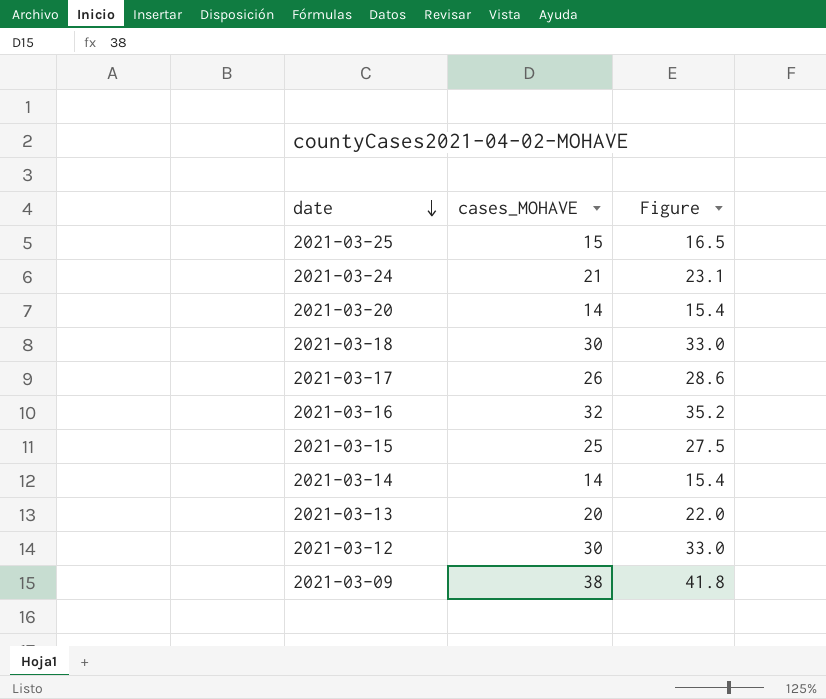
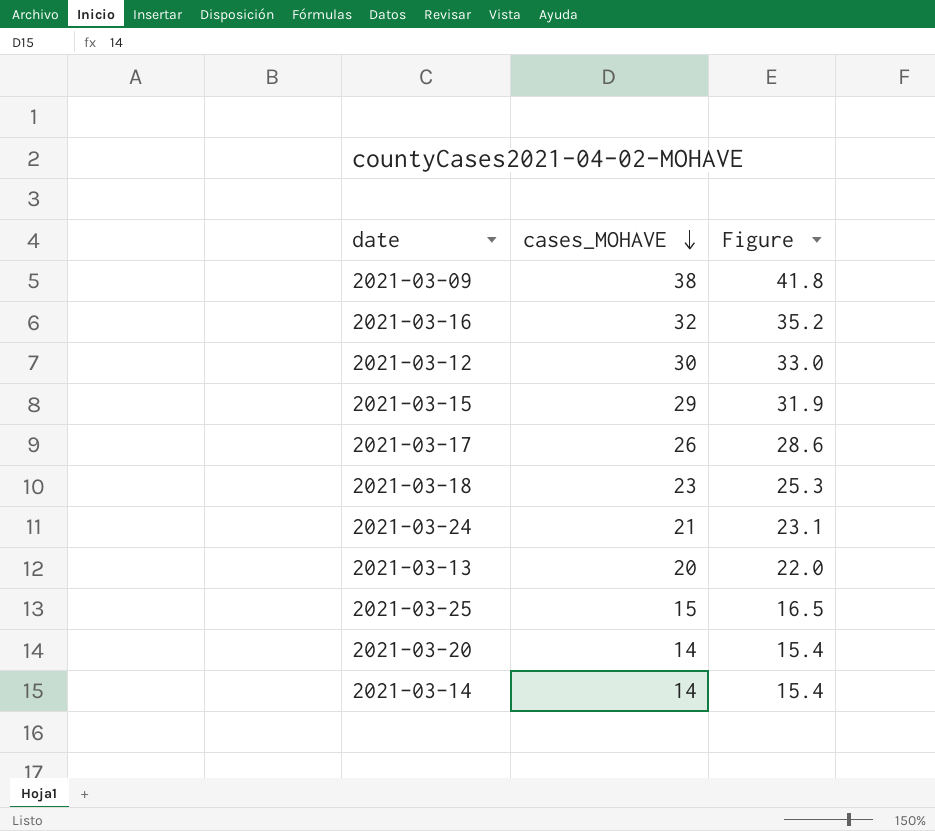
row order: date descending -> cases_MOHAVE descending
2021-03-15 | cases_MOHAVE: 25 -> 29
2021-03-15 | Figure: 27.5 -> 31.9
2021-03-18 | cases_MOHAVE: 30 -> 23
2021-03-18 | Figure: 33.0 -> 25.3

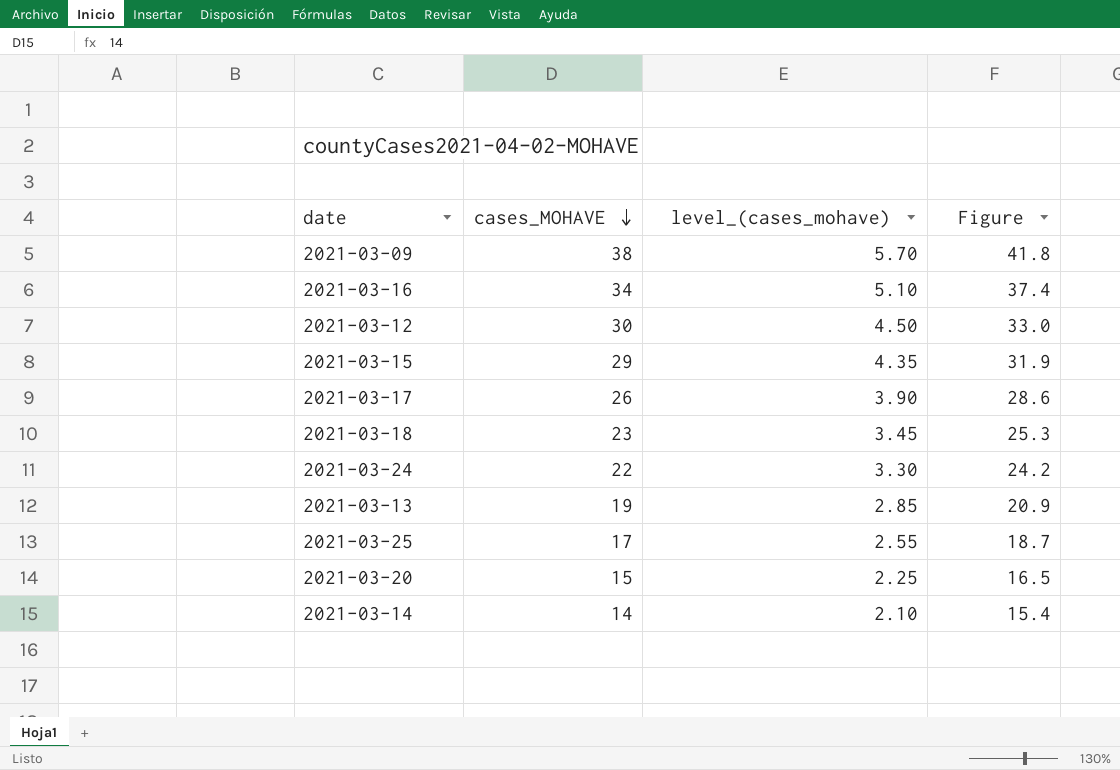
column level_(cases_mohave) | formula: none -> [cases_MOHAVE] * 0.15
2021-03-16 | cases_MOHAVE: 32 -> 34
2021-03-16 | Figure: 35.2 -> 37.4
2021-03-24 | cases_MOHAVE: 21 -> 22
2021-03-24 | Figure: 23.1 -> 24.2
2021-03-13 | cases_MOHAVE: 20 -> 19
2021-03-13 | Figure: 22.0 -> 20.9
2021-03-25 | cases_MOHAVE: 15 -> 17
2021-03-25 | Figure: 16.5 -> 18.7
2021-03-20 | cases_MOHAVE: 14 -> 15
2021-03-20 | Figure: 15.4 -> 16.5

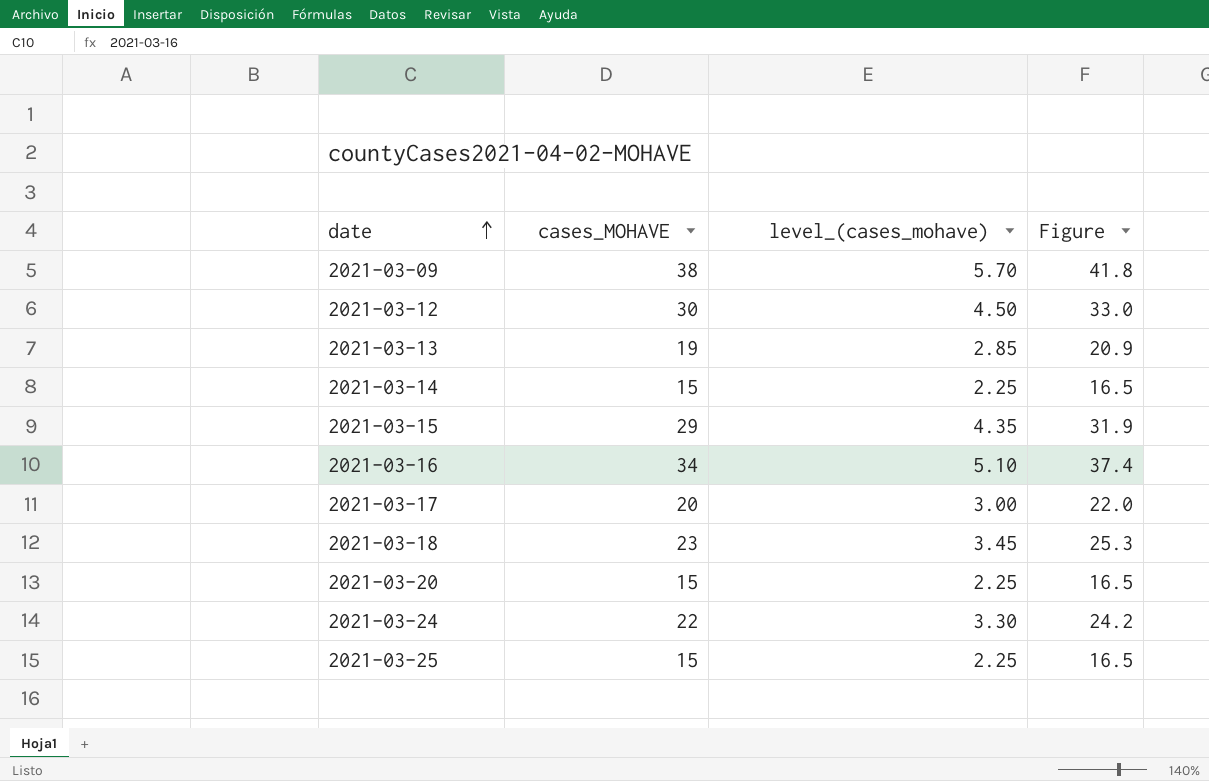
row order: cases_MOHAVE descending -> date ascending
2021-03-14 | cases_MOHAVE: 14 -> 15
2021-03-14 | level_(cases_mohave): 2.10 -> 2.25
2021-03-14 | Figure: 15.4 -> 16.5
2021-03-17 | cases_MOHAVE: 26 -> 20
2021-03-17 | level_(cases_mohave): 3.90 -> 3.00
2021-03-17 | Figure: 28.6 -> 22.0
2021-03-25 | cases_MOHAVE: 17 -> 15
2021-03-25 | level_(cases_mohave): 2.55 -> 2.25
2021-03-25 | Figure: 18.7 -> 16.5

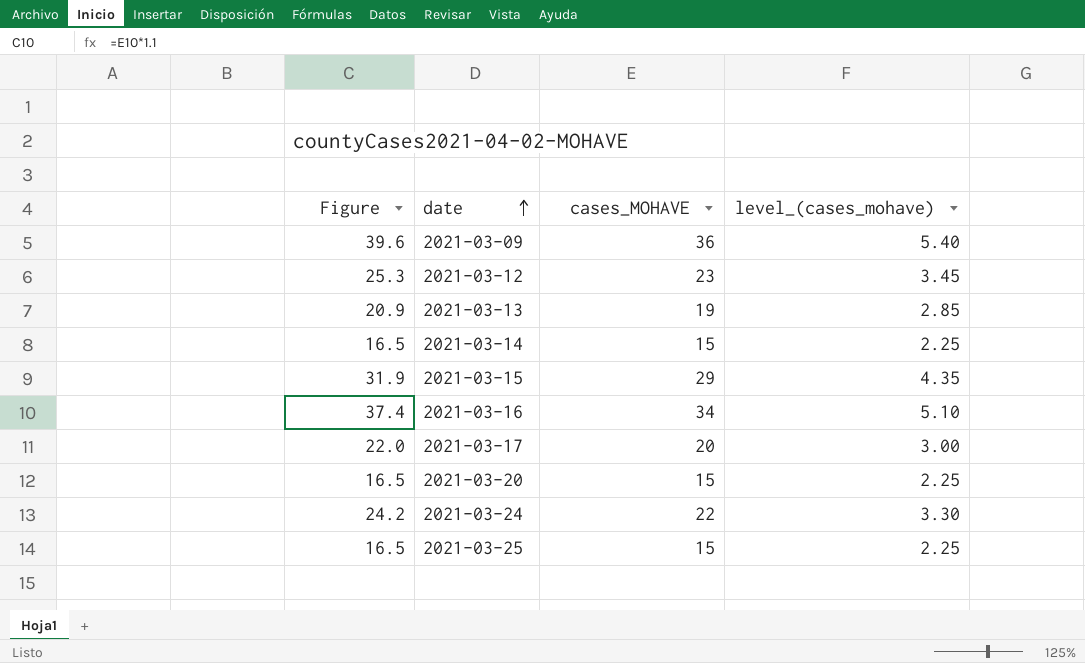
column Figure | position: 4 -> 1
row 2021-03-18: 23 | 3.45 | 25.3 -> none
2021-03-09 | Figure: 41.8 -> 39.6
2021-03-09 | cases_MOHAVE: 38 -> 36
2021-03-09 | level_(cases_mohave): 5.70 -> 5.40
2021-03-12 | Figure: 33.0 -> 25.3
2021-03-12 | cases_MOHAVE: 30 -> 23
2021-03-12 | level_(cases_mohave): 4.50 -> 3.45

